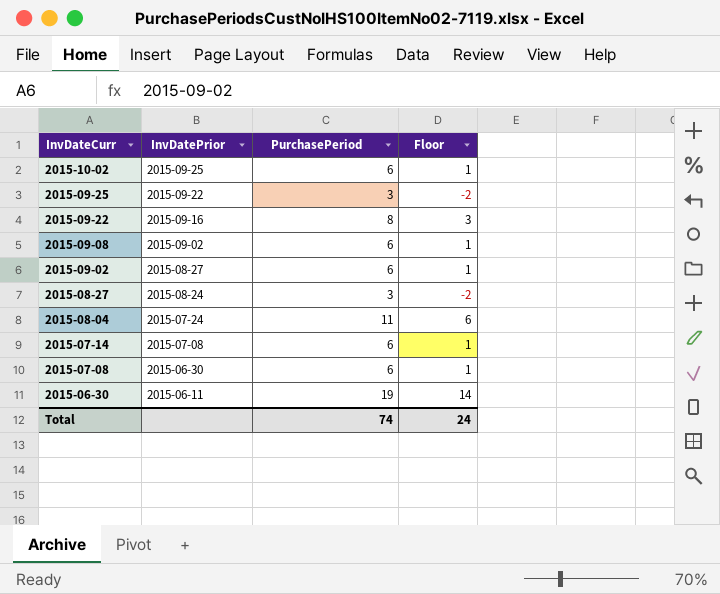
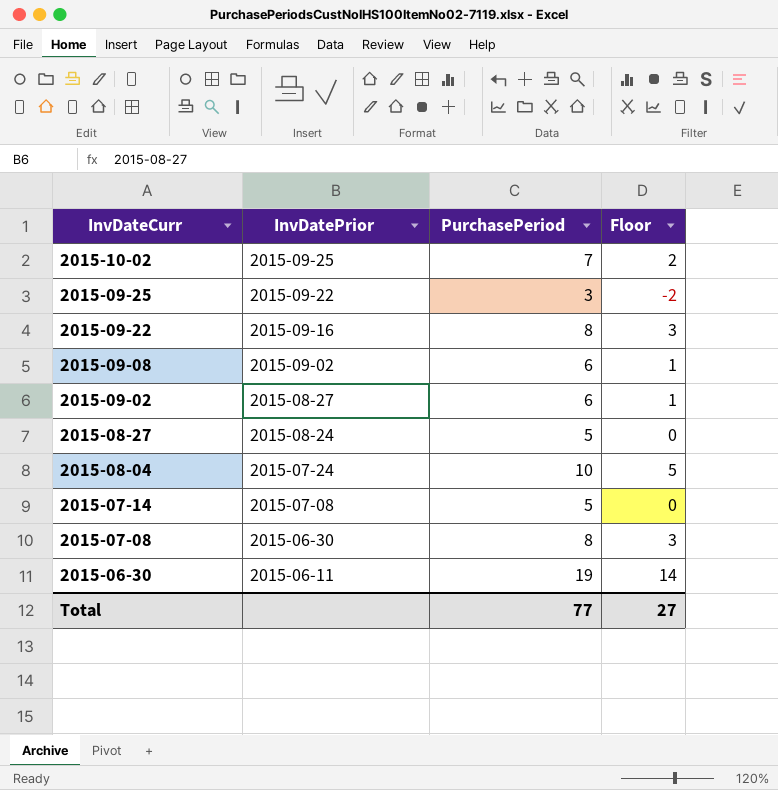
2015-10-02 | PurchasePeriod: 6 -> 7
2015-10-02 | Floor: 1 -> 2
2015-08-27 | PurchasePeriod: 3 -> 5
2015-08-27 | Floor: -2 -> 0
2015-08-04 | PurchasePeriod: 11 -> 10
2015-08-04 | Floor: 6 -> 5
2015-07-14 | PurchasePeriod: 6 -> 5
2015-07-14 | Floor: 1 -> 0
2015-07-08 | PurchasePeriod: 6 -> 8
2015-07-08 | Floor: 1 -> 3
Total | PurchasePeriod: 74 -> 77
Total | Floor: 24 -> 27

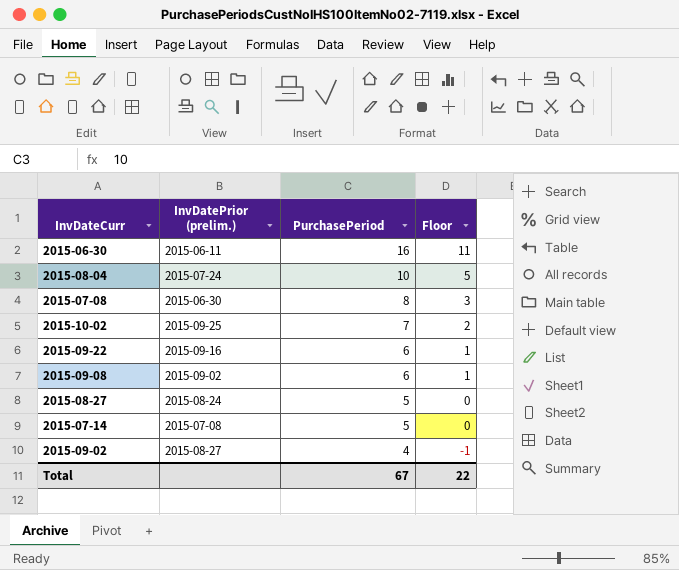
row order: InvDateCurr descending -> PurchasePeriod descending
column name: InvDatePrior -> InvDatePrior (prelim.)
row 2015-09-25: 2015-09-22 | 3 | -2 -> none
2015-06-30 | PurchasePeriod: 19 -> 16
2015-06-30 | Floor: 14 -> 11
2015-09-22 | PurchasePeriod: 8 -> 6
2015-09-22 | Floor: 3 -> 1
2015-09-02 | PurchasePeriod: 6 -> 4
2015-09-02 | Floor: 1 -> -1
Total | PurchasePeriod: 77 -> 67
Total | Floor: 27 -> 22

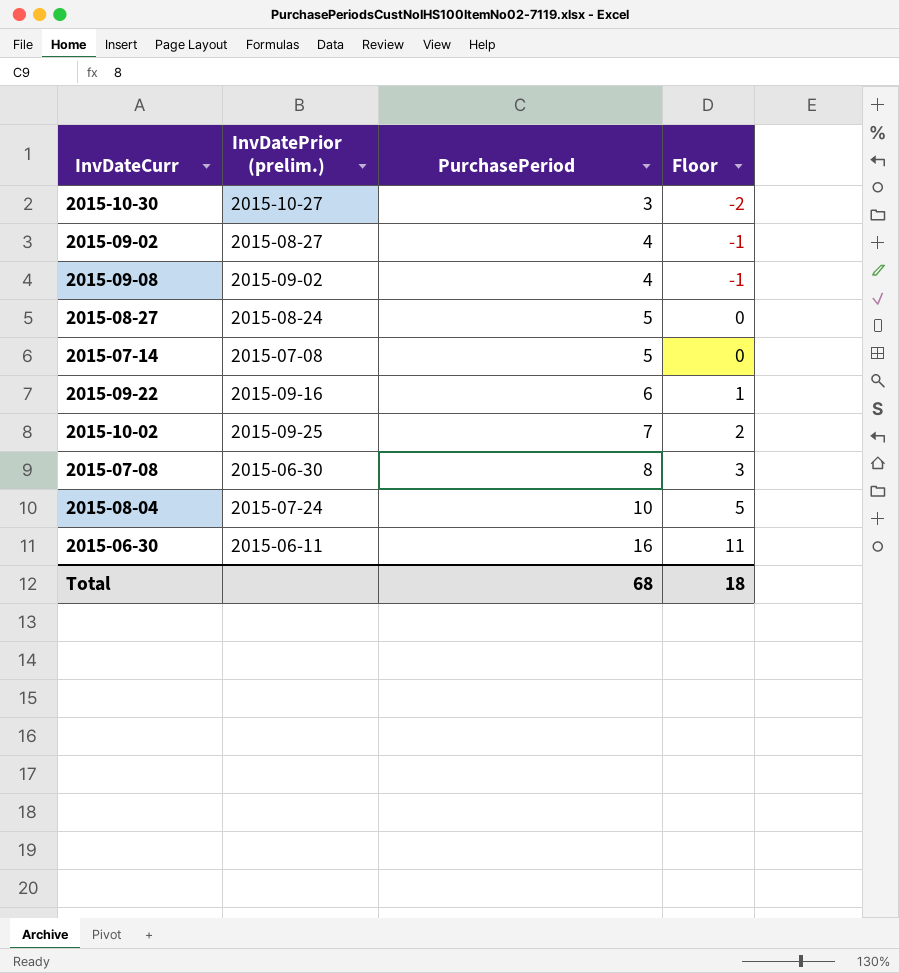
row order: PurchasePeriod descending -> PurchasePeriod ascending
row 2015-10-30: none -> 2015-10-27 | 3 | -2
2015-09-08 | PurchasePeriod: 6 -> 4
2015-09-08 | Floor: 1 -> -1
Total | PurchasePeriod: 67 -> 68
Total | Floor: 22 -> 18

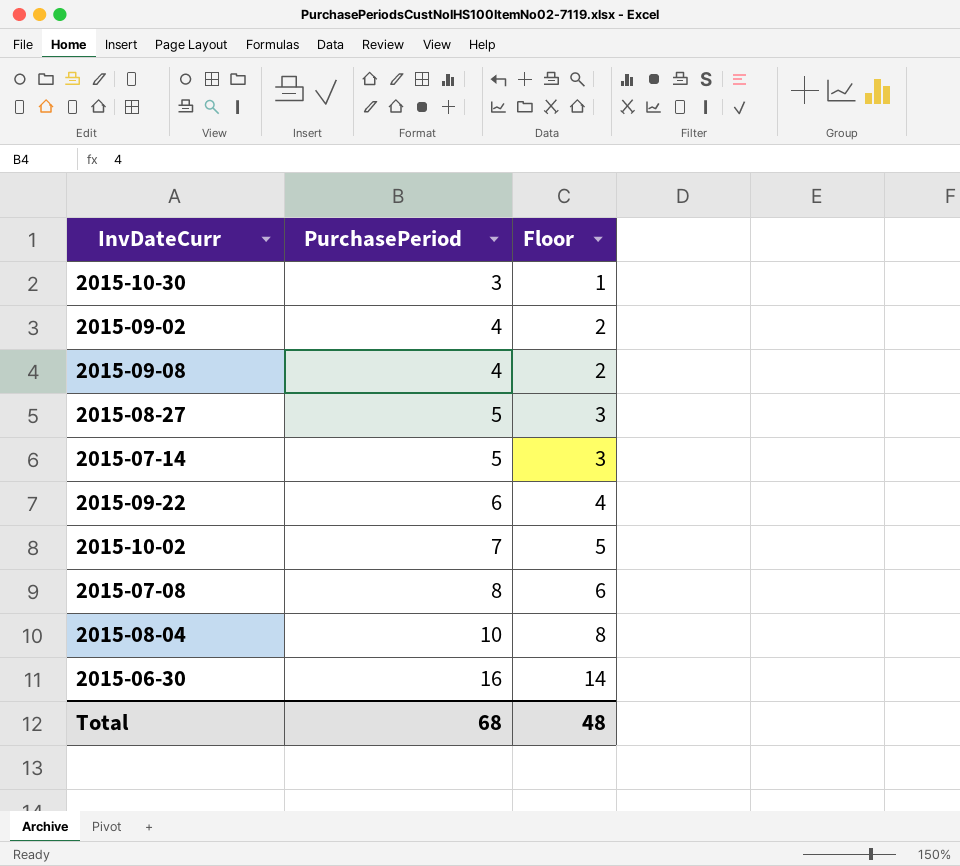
column InvDatePrior (prelim.) | position: 2 -> none
column Floor | formula: [PurchasePeriod] - 5 -> [PurchasePeriod] - 2
Total | Floor: 18 -> 48

